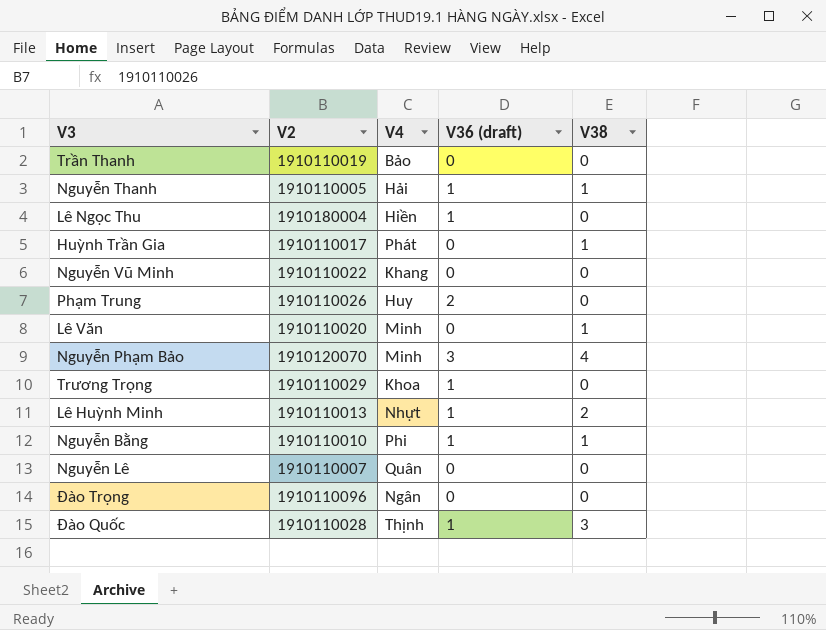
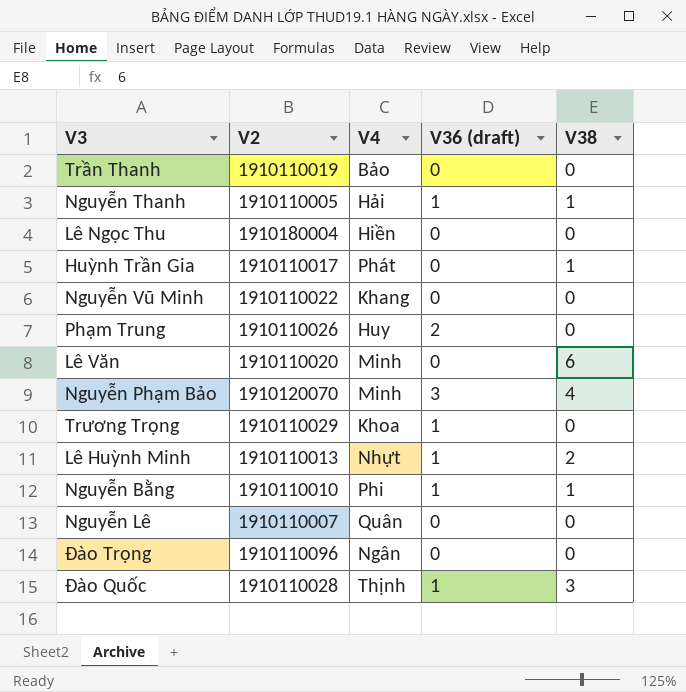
Lê Ngọc Thu | V36 (draft): 1 -> 0
Lê Văn | V38: 1 -> 6

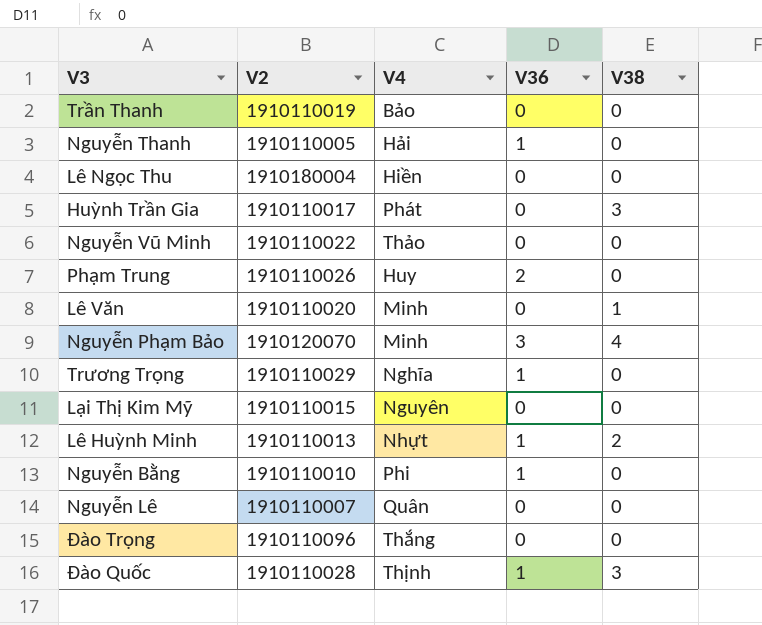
column name: V36 (draft) -> V36
Nguyễn Thanh | V38: 1 -> 0
Huỳnh Trần Gia | V38: 1 -> 3
Nguyễn Vũ Minh | V4: Khang -> Thảo
Lê Văn | V38: 6 -> 1
Trương Trọng | V4: Khoa -> Nghĩa
row Lại Thị Kim Mỹ: none -> 1910110015 | Nguyên | 0 | 0
Nguyễn Bằng | V38: 1 -> 0
Đào Trọng | V4: Ngân -> Thắng

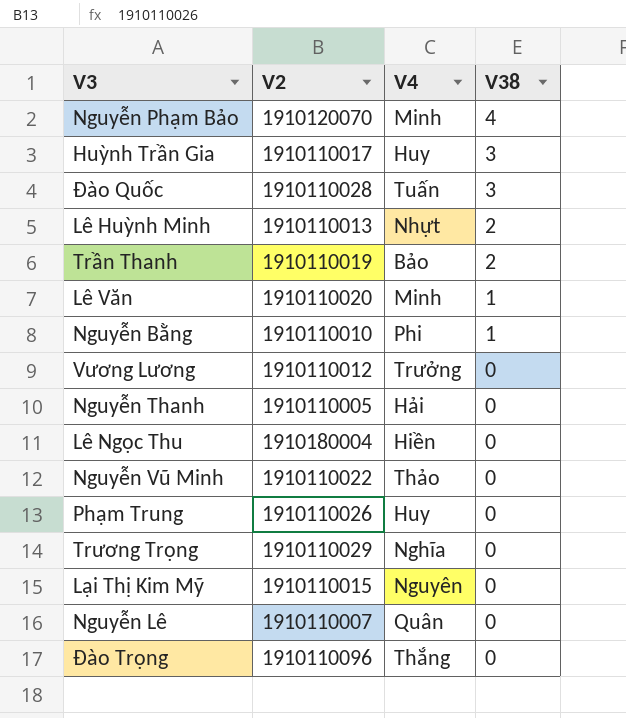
row order: none -> V38 descending
column V36 | position: 4 -> none
Huỳnh Trần Gia | V4: Phát -> Huy
Đào Quốc | V4: Thịnh -> Tuấn
Trần Thanh | V38: 0 -> 2
Nguyễn Bằng | V38: 0 -> 1
row Vương Lương: none -> 1910110012 | Trưởng | 0

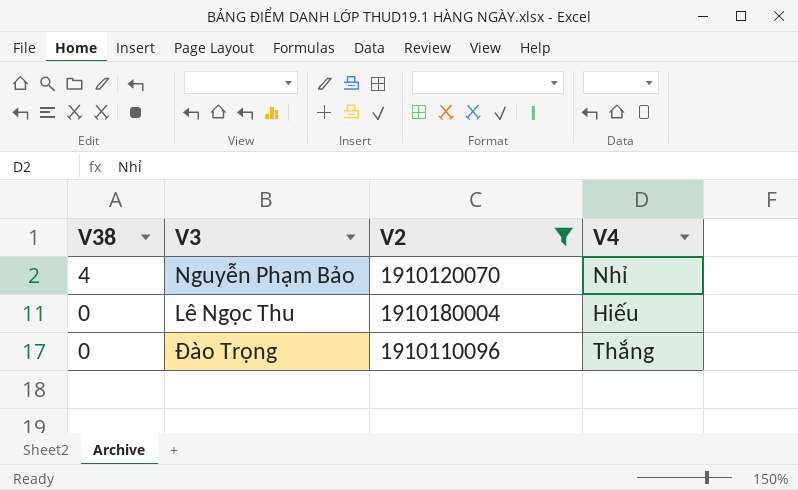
filter: none -> V2 >= 1910110096
column V38 | position: 4 -> 1
Nguyễn Phạm Bảo | V4: Minh -> Nhỉ
Lê Ngọc Thu | V4: Hiền -> Hiếu

